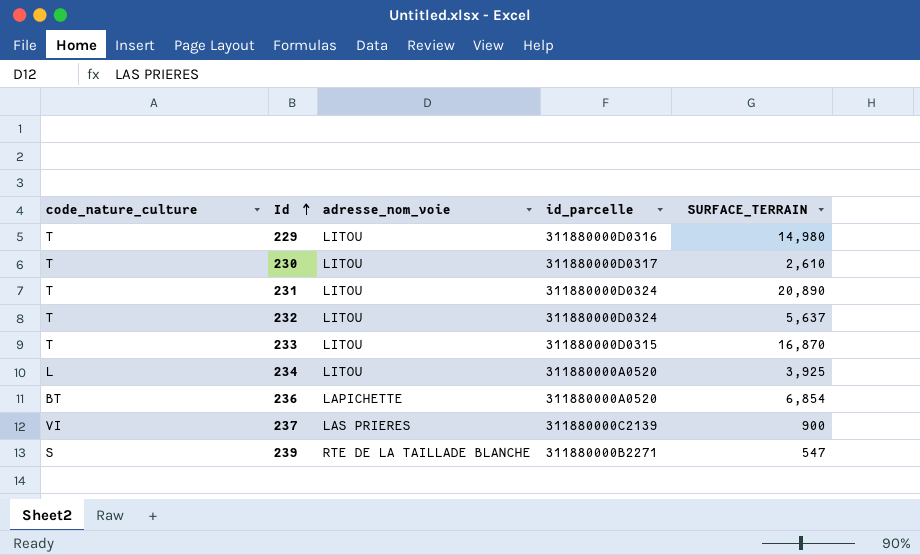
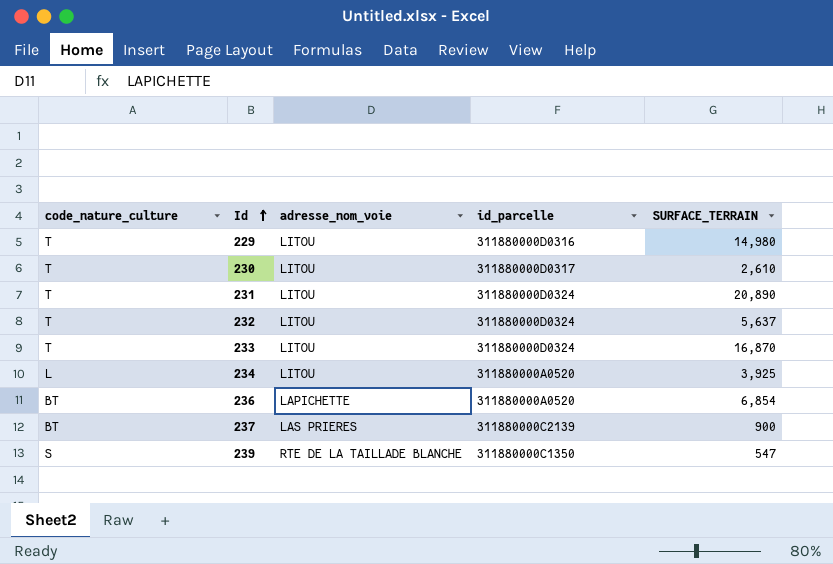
233 | id_parcelle: 311880000D0315 -> 311880000D0324
237 | code_nature_culture: VI -> BT
239 | id_parcelle: 311880000B2271 -> 311880000C1350

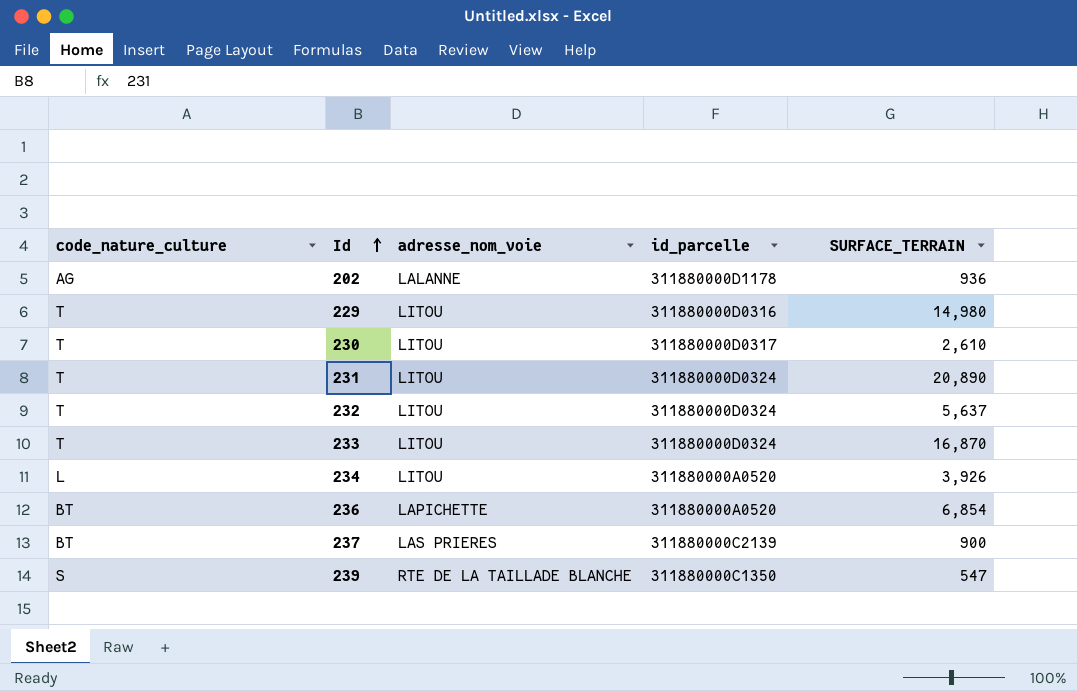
row 202: none -> AG | LALANNE | 311880000D1178 | 936
234 | SURFACE_TERRAIN: 3,925 -> 3,926

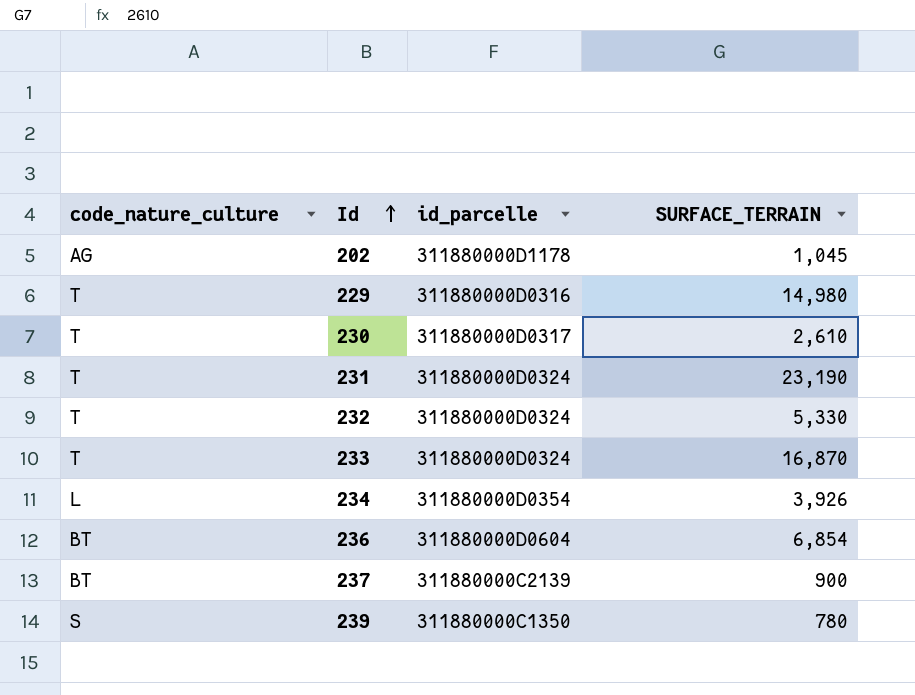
column adresse_nom_voie | position: 3 -> none
202 | SURFACE_TERRAIN: 936 -> 1,045
231 | SURFACE_TERRAIN: 20,890 -> 23,190
232 | SURFACE_TERRAIN: 5,637 -> 5,330
234 | id_parcelle: 311880000A0520 -> 311880000D0354
236 | id_parcelle: 311880000A0520 -> 311880000D0604
239 | SURFACE_TERRAIN: 547 -> 780

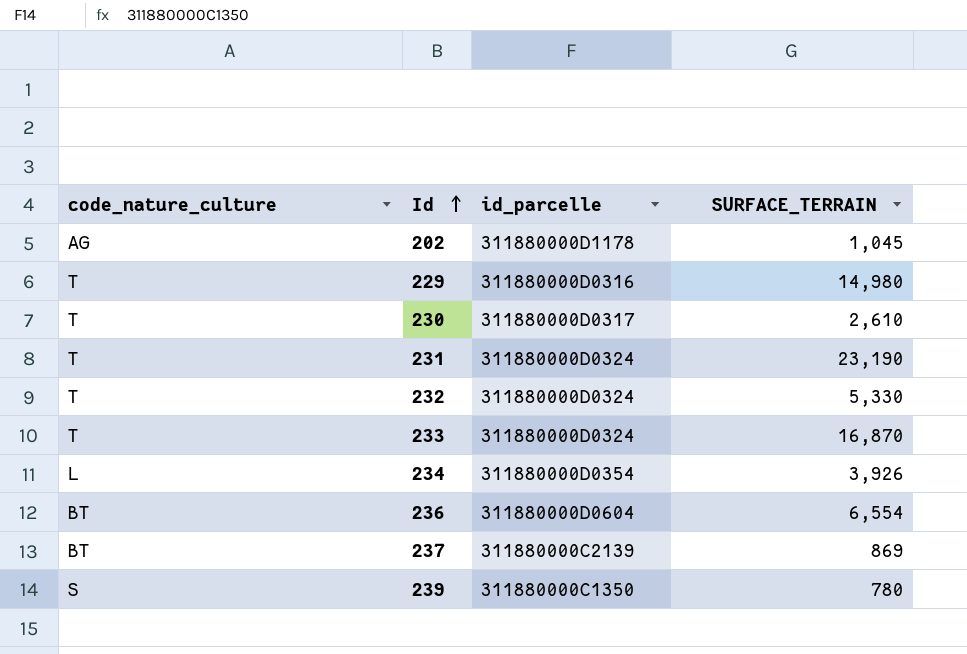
236 | SURFACE_TERRAIN: 6,854 -> 6,554
237 | SURFACE_TERRAIN: 900 -> 869

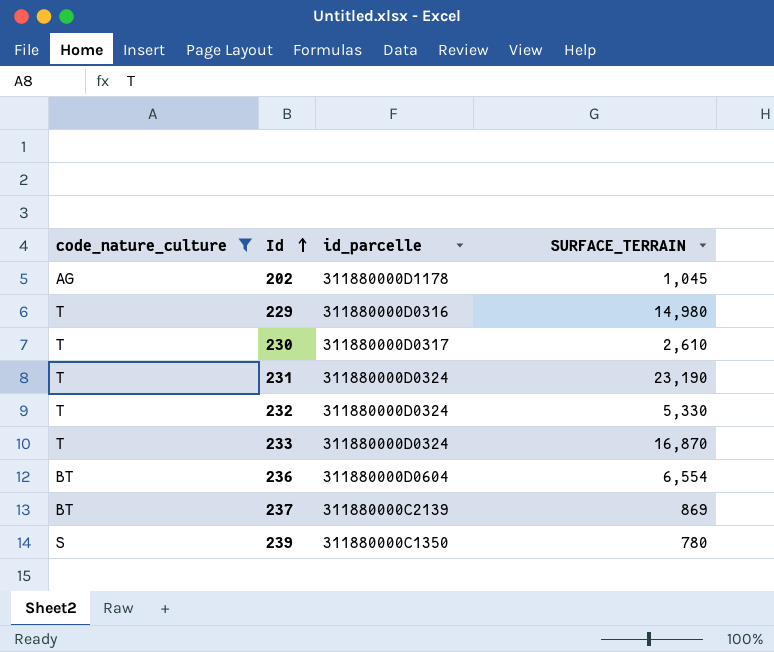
filter: none -> code_nature_culture != L

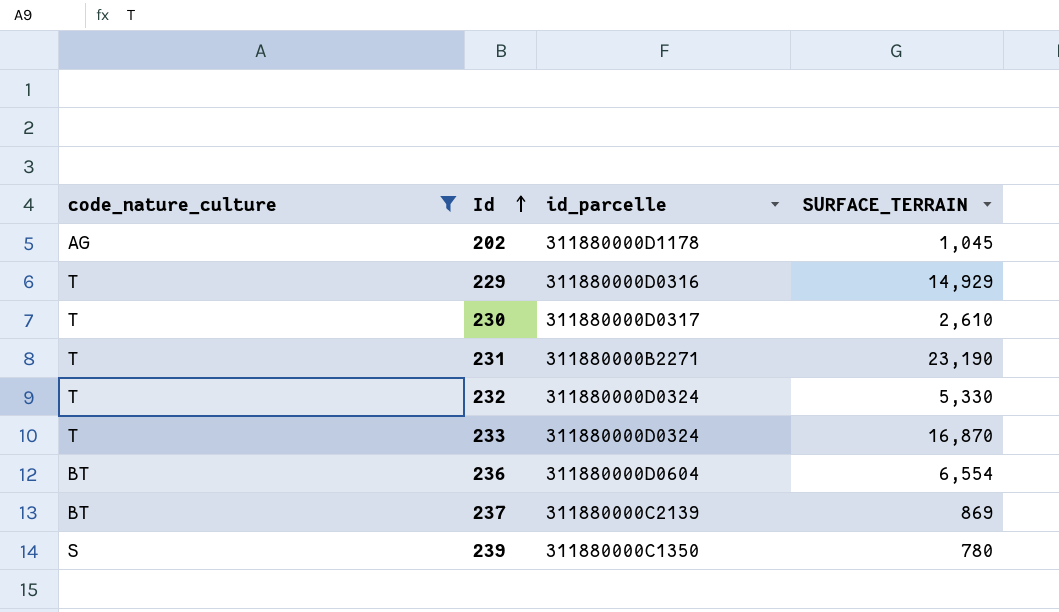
229 | SURFACE_TERRAIN: 14,980 -> 14,929
231 | id_parcelle: 311880000D0324 -> 311880000B2271

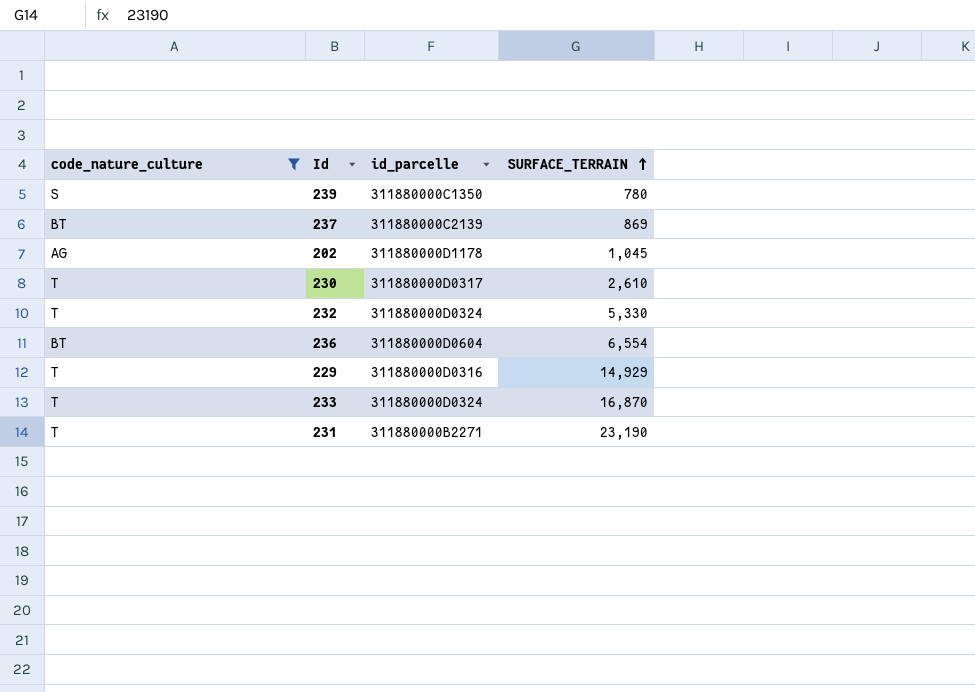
row order: Id ascending -> SURFACE_TERRAIN ascending

